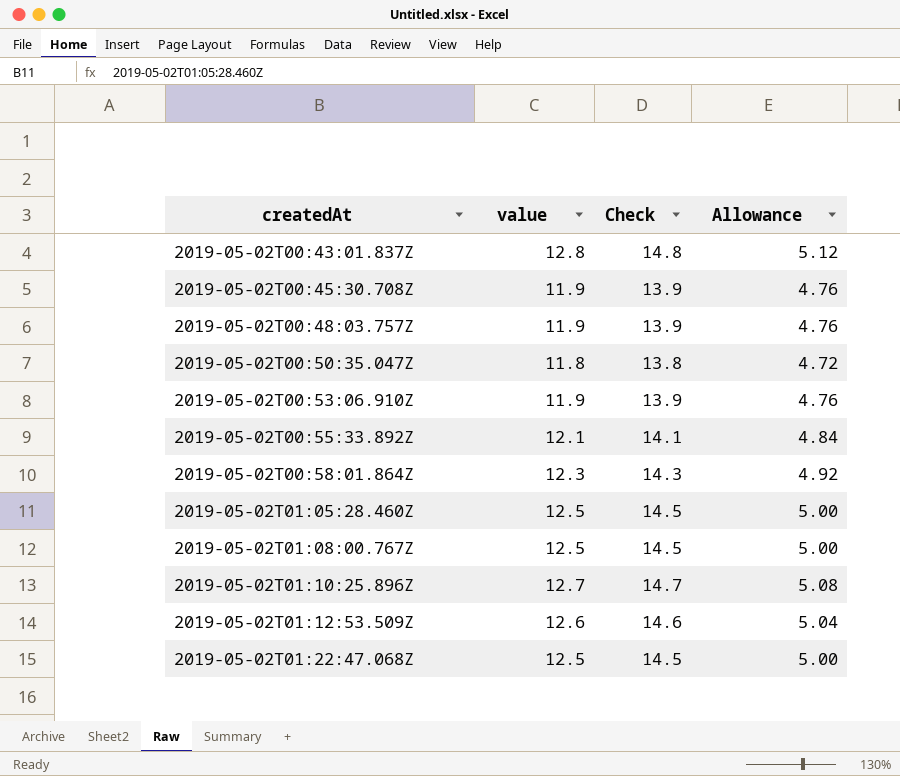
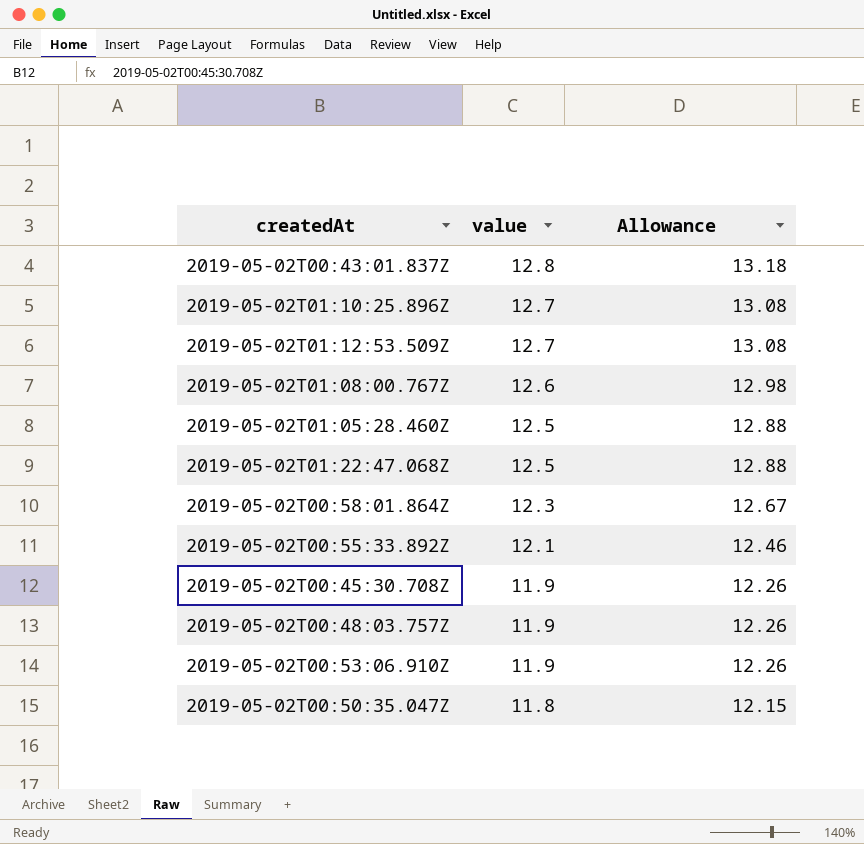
row order: createdAt ascending -> value descending
column Check | formula: [value] + 2 -> none
column Allowance | formula: [value] * 0.4 -> [value] * 1.03
2019-05-02T01:12:53.509Z | value: 12.6 -> 12.7
2019-05-02T01:08:00.767Z | value: 12.5 -> 12.6

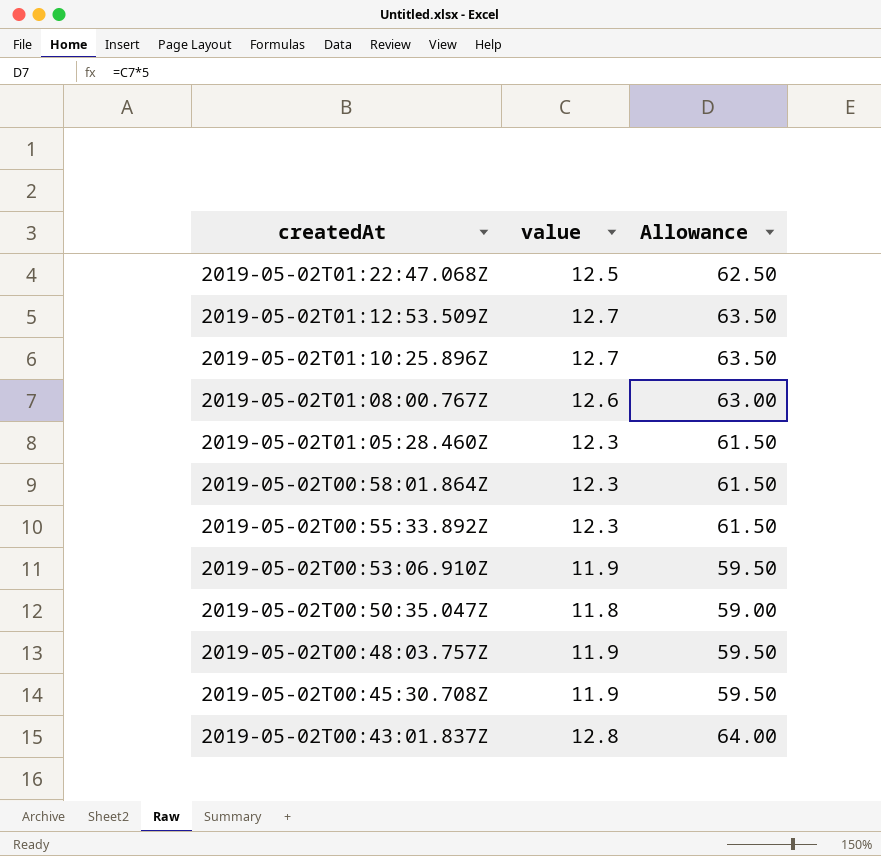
row order: value descending -> createdAt descending
column Allowance | formula: [value] * 1.03 -> [value] * 5
2019-05-02T01:05:28.460Z | value: 12.5 -> 12.3
2019-05-02T00:55:33.892Z | value: 12.1 -> 12.3

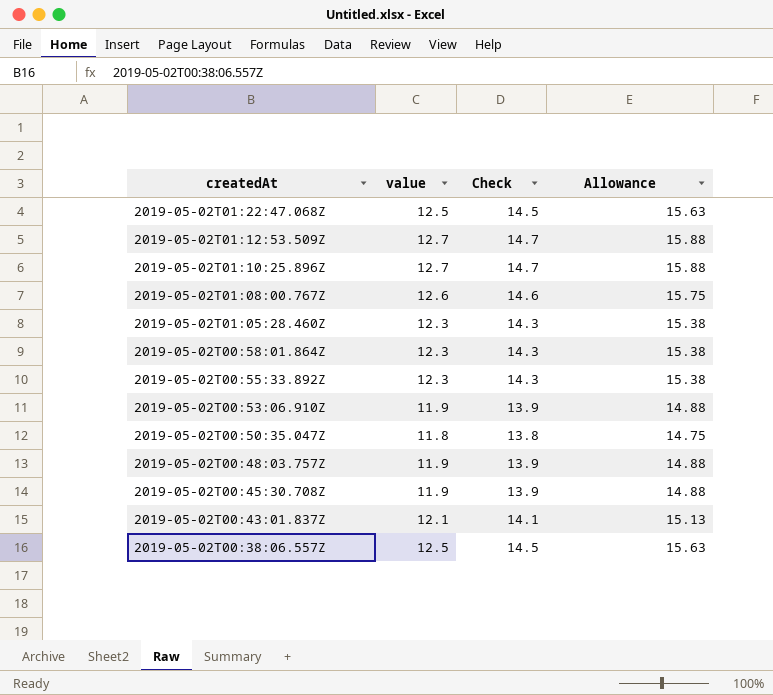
column Check | formula: none -> [value] + 2
column Allowance | formula: [value] * 5 -> [value] * 1.25
2019-05-02T00:43:01.837Z | value: 12.8 -> 12.1
row 2019-05-02T00:38:06.557Z: none -> 12.5 | 14.5 | 15.63

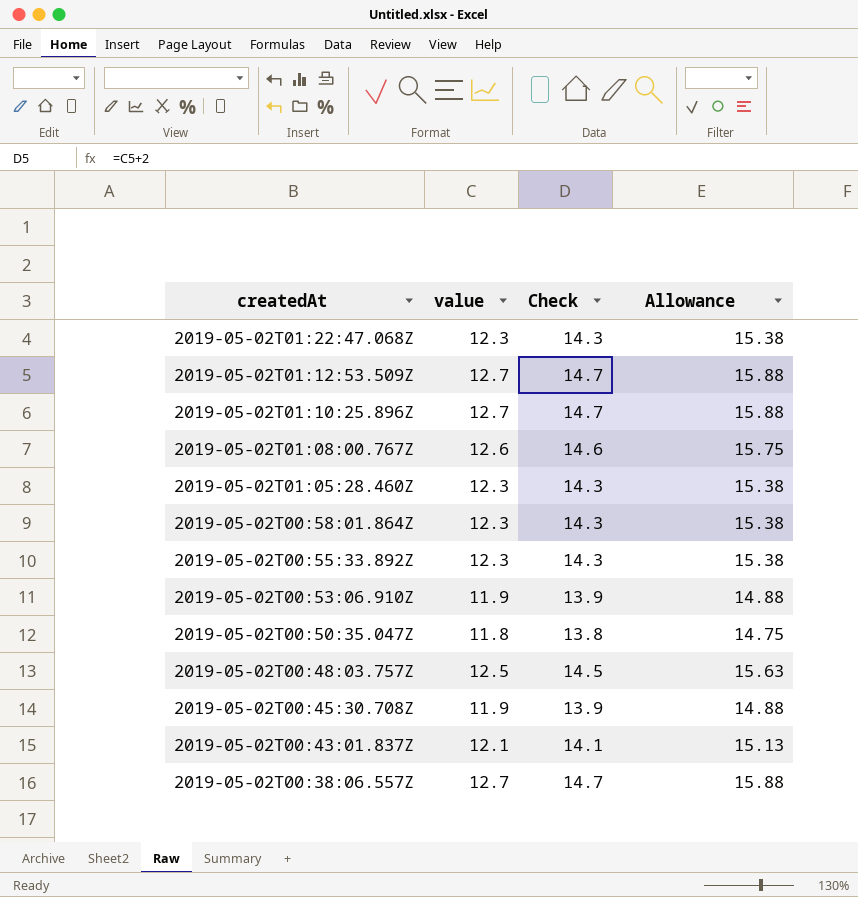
2019-05-02T01:22:47.068Z | value: 12.5 -> 12.3
2019-05-02T01:22:47.068Z | Check: 14.5 -> 14.3
2019-05-02T01:22:47.068Z | Allowance: 15.63 -> 15.38
2019-05-02T00:48:03.757Z | value: 11.9 -> 12.5
2019-05-02T00:48:03.757Z | Check: 13.9 -> 14.5
2019-05-02T00:48:03.757Z | Allowance: 14.88 -> 15.63
2019-05-02T00:38:06.557Z | value: 12.5 -> 12.7
2019-05-02T00:38:06.557Z | Check: 14.5 -> 14.7
2019-05-02T00:38:06.557Z | Allowance: 15.63 -> 15.88

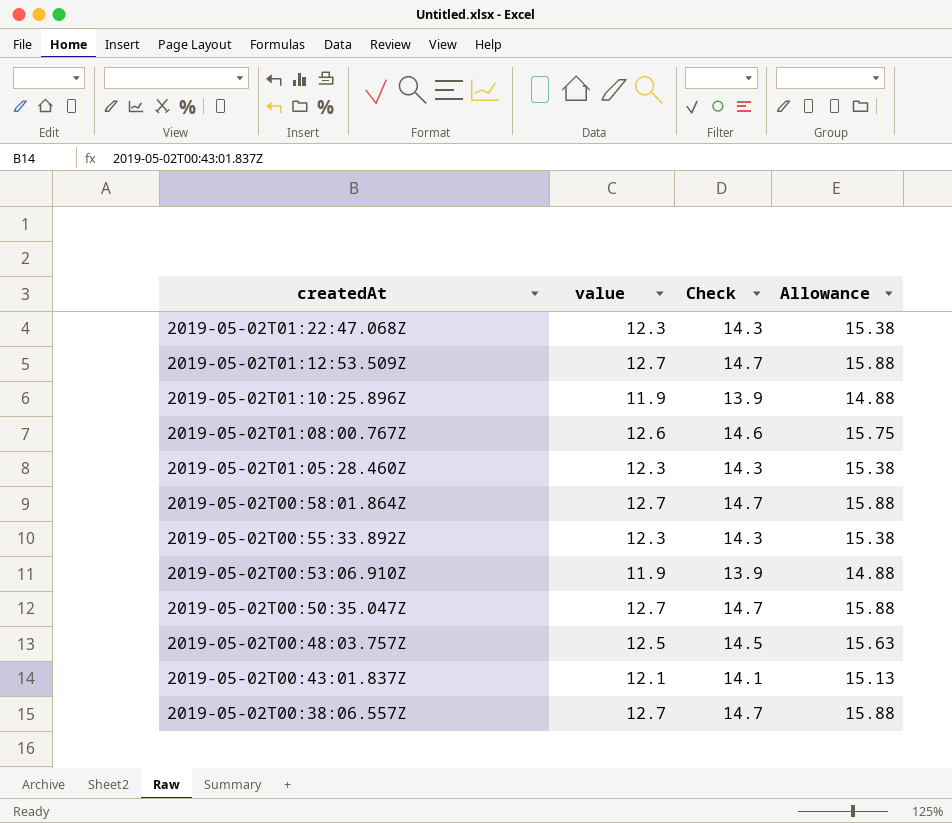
row 2019-05-02T00:45:30.708Z: 11.9 | 13.9 | 14.88 -> none
2019-05-02T01:10:25.896Z | value: 12.7 -> 11.9
2019-05-02T01:10:25.896Z | Check: 14.7 -> 13.9
2019-05-02T01:10:25.896Z | Allowance: 15.88 -> 14.88
2019-05-02T00:58:01.864Z | value: 12.3 -> 12.7
2019-05-02T00:58:01.864Z | Check: 14.3 -> 14.7
2019-05-02T00:58:01.864Z | Allowance: 15.38 -> 15.88
2019-05-02T00:50:35.047Z | value: 11.8 -> 12.7
2019-05-02T00:50:35.047Z | Check: 13.8 -> 14.7
2019-05-02T00:50:35.047Z | Allowance: 14.75 -> 15.88

